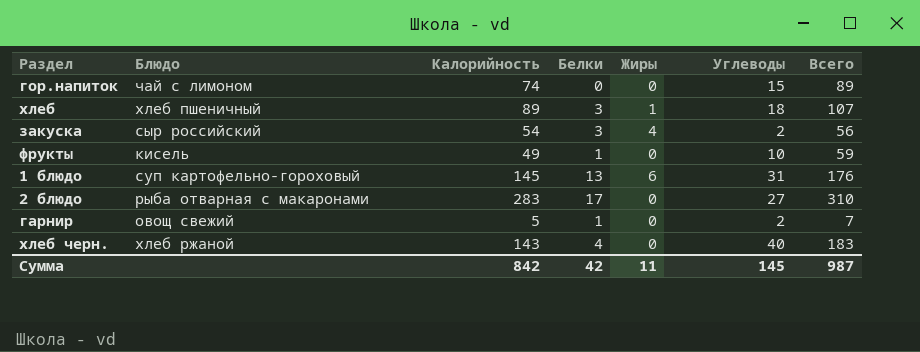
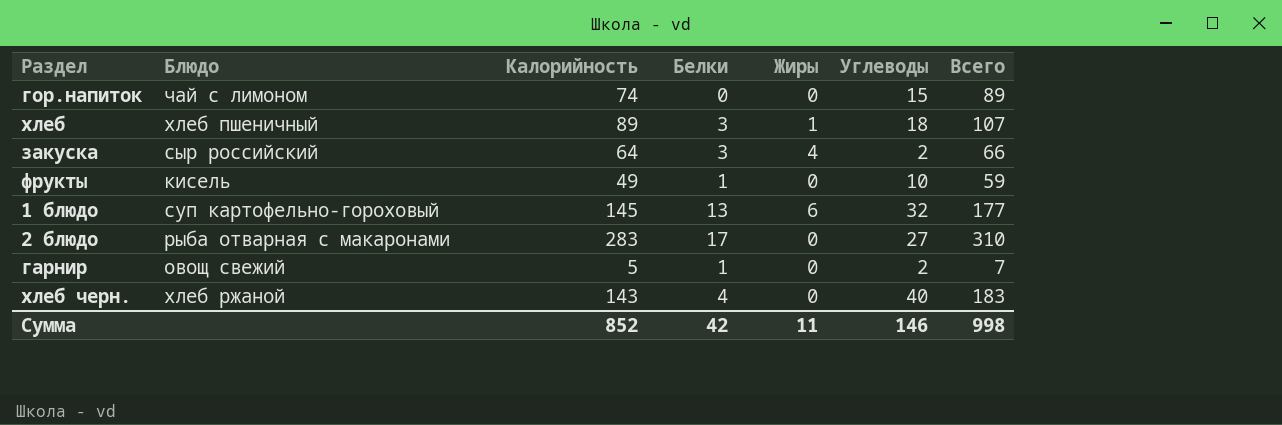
закуска | Калорийность: 54 -> 64
закуска | Всего: 56 -> 66
1 блюдо | Углеводы: 31 -> 32
1 блюдо | Всего: 176 -> 177
Сумма | Калорийность: 842 -> 852
Сумма | Углеводы: 145 -> 146
Сумма | Всего: 987 -> 998

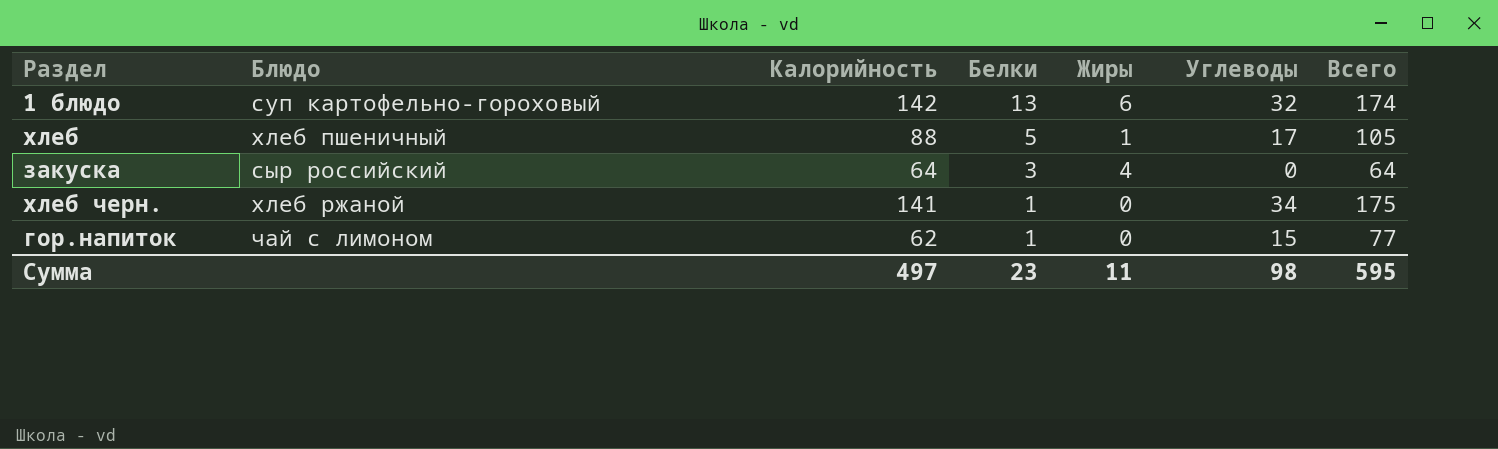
row order: none -> Белки descending
row фрукты: кисель | 49 | 1 | 0 | 10 | 59 -> none
row 2 блюдо: рыба отварная с макаронами | 283 | 17 | 0 | 27 | 310 -> none
row гарнир: овощ свежий | 5 | 1 | 0 | 2 | 7 -> none
1 блюдо | Калорийность: 145 -> 142
1 блюдо | Всего: 177 -> 174
хлеб | Калорийность: 89 -> 88
хлеб | Белки: 3 -> 5
хлеб | Углеводы: 18 -> 17
хлеб | Всего: 107 -> 105
закуска | Углеводы: 2 -> 0
закуска | Всего: 66 -> 64
хлеб черн. | Калорийность: 143 -> 141
хлеб черн. | Белки: 4 -> 1
хлеб черн. | Углеводы: 40 -> 34
хлеб черн. | Всего: 183 -> 175
гор.напиток | Калорийность: 74 -> 62
гор.напиток | Белки: 0 -> 1
гор.напиток | Всего: 89 -> 77
Сумма | Калорийность: 852 -> 497
Сумма | Белки: 42 -> 23
Сумма | Углеводы: 146 -> 98
Сумма | Всего: 998 -> 595

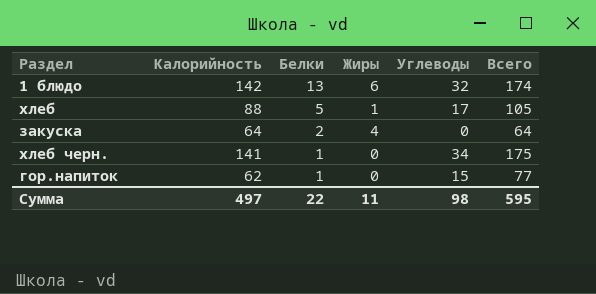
column Блюдо | position: 2 -> none
закуска | Белки: 3 -> 2
Сумма | Белки: 23 -> 22

